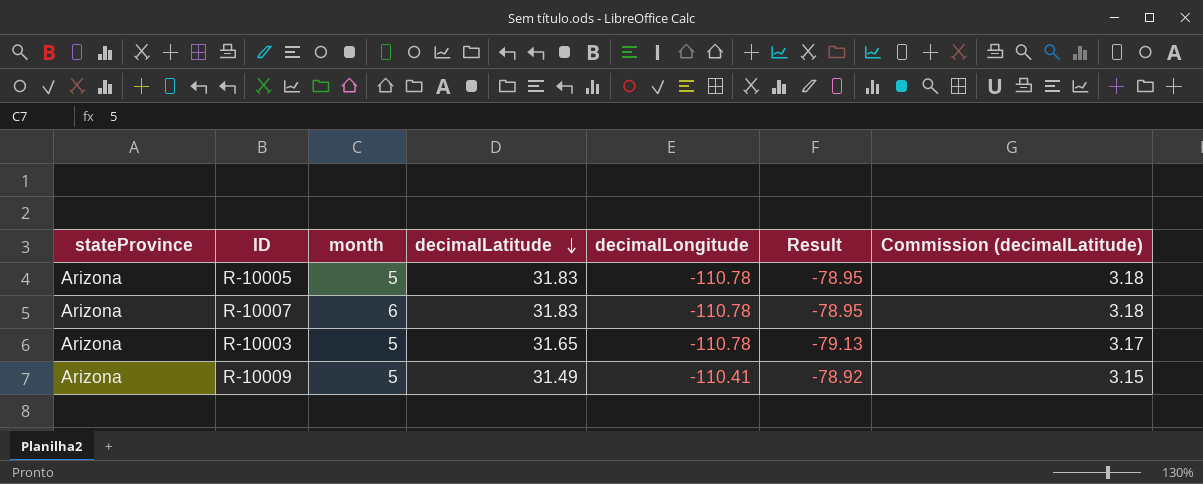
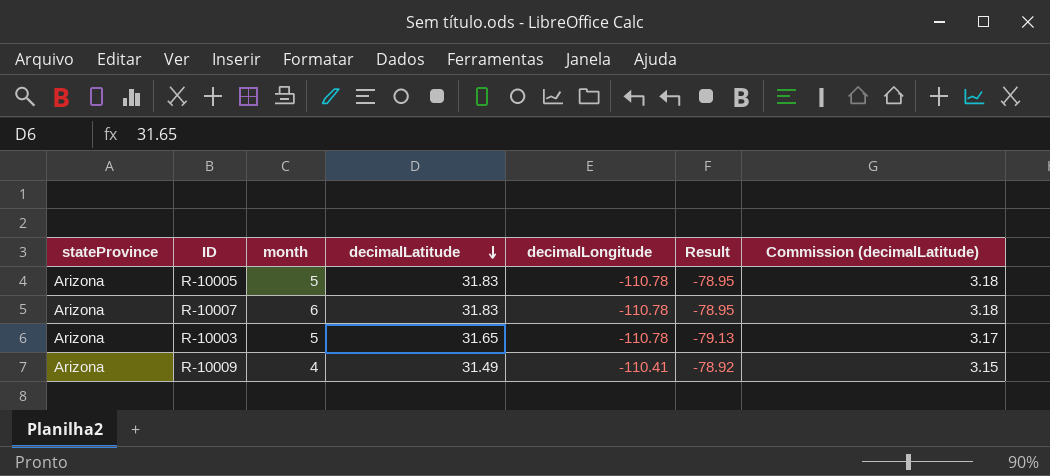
R-10009 | month: 5 -> 4

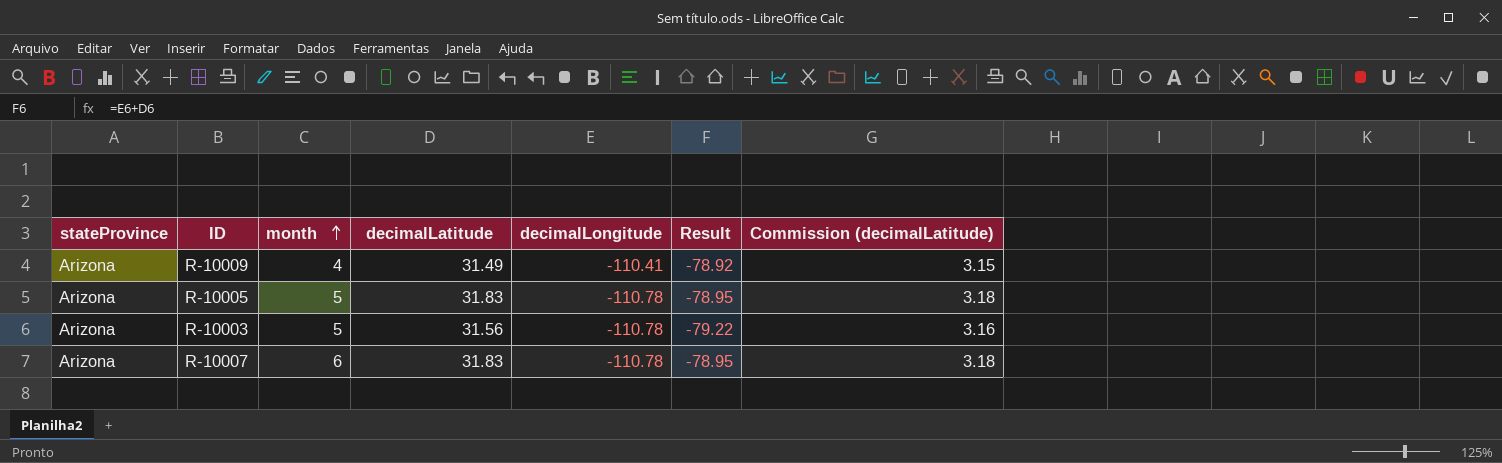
row order: decimalLatitude descending -> month ascending
R-10003 | decimalLatitude: 31.65 -> 31.56
R-10003 | Result: -79.13 -> -79.22
R-10003 | Commission (decimalLatitude): 3.17 -> 3.16

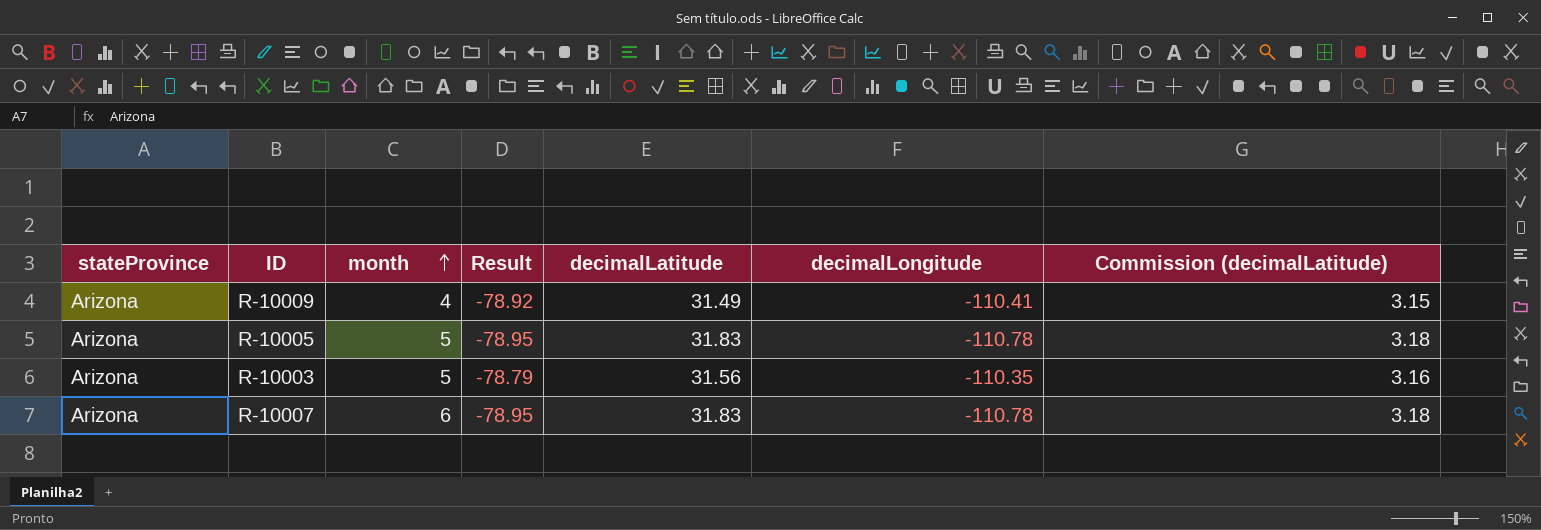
column Result | position: 6 -> 4
R-10003 | Result: -79.22 -> -78.79
R-10003 | decimalLongitude: -110.78 -> -110.35

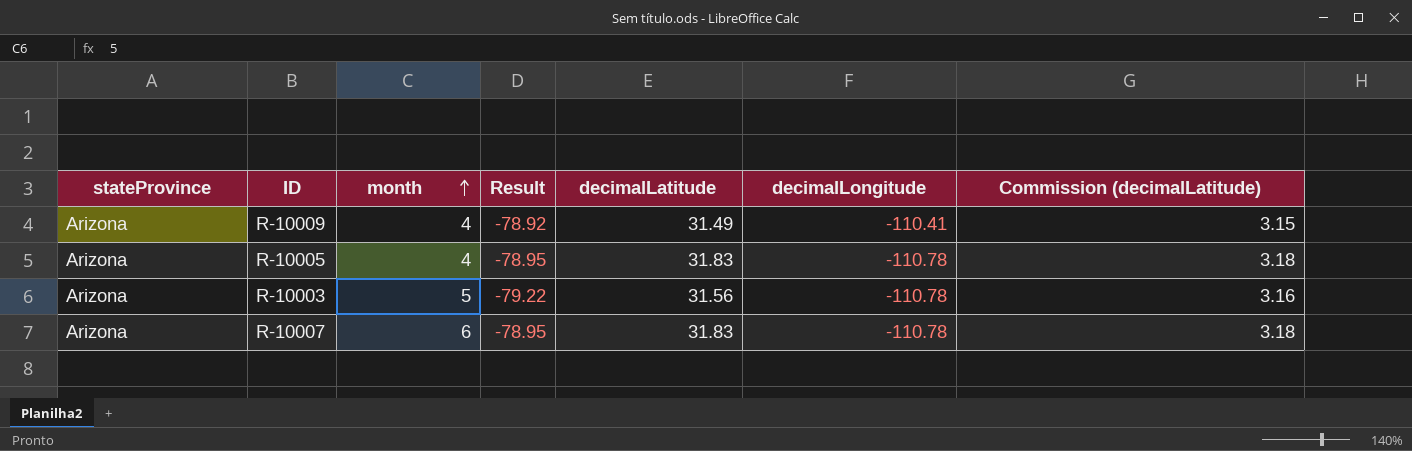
R-10005 | month: 5 -> 4
R-10003 | Result: -78.79 -> -79.22
R-10003 | decimalLongitude: -110.35 -> -110.78

